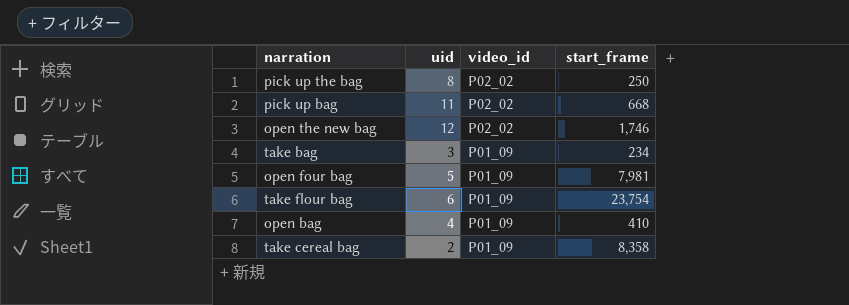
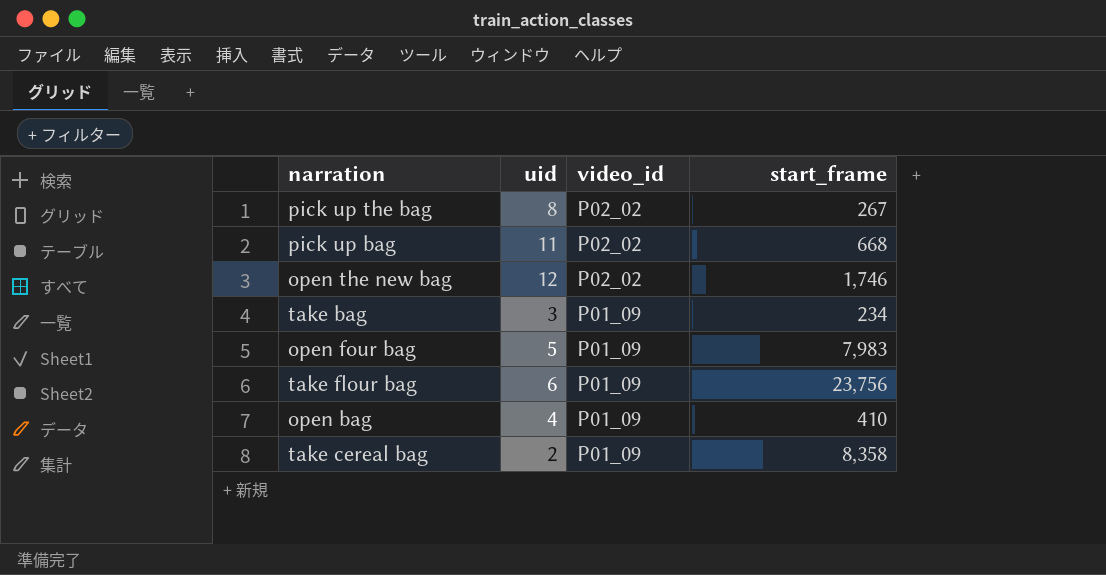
pick up the bag | start_frame: 250 -> 267
open four bag | start_frame: 7,981 -> 7,983
take flour bag | start_frame: 23,754 -> 23,756

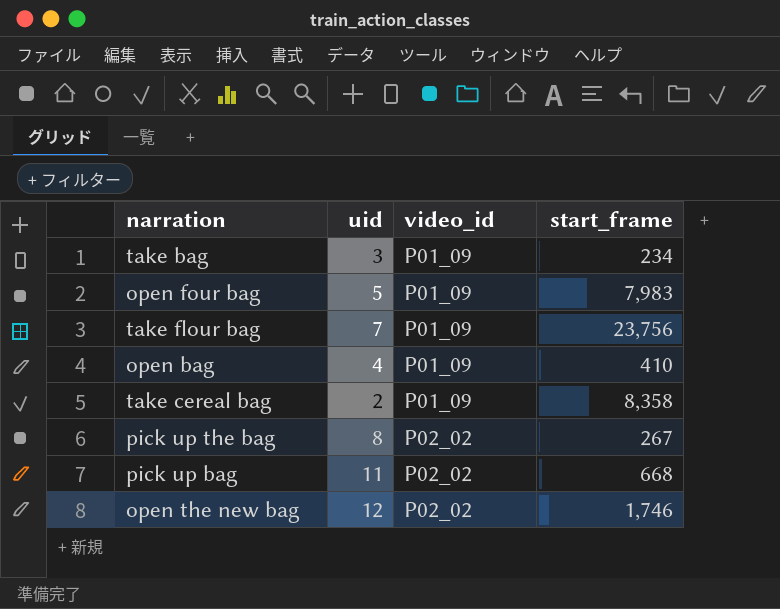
row order: video_id descending -> video_id ascending
take flour bag | uid: 6 -> 7

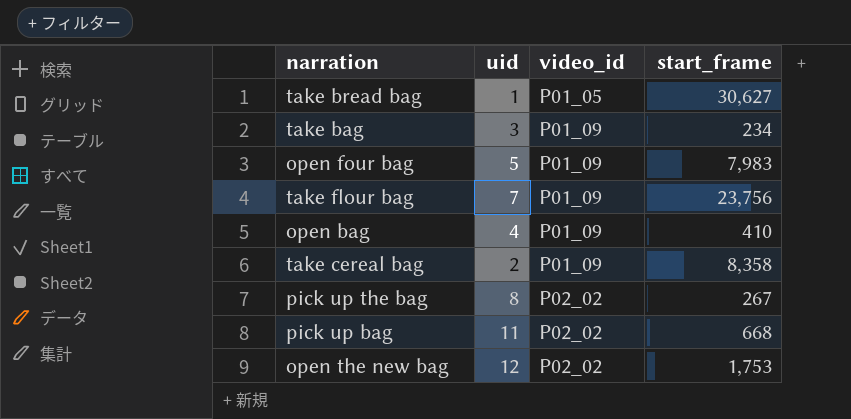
row take bread bag: none -> 1 | P01_05 | 30,627
open the new bag | start_frame: 1,746 -> 1,753

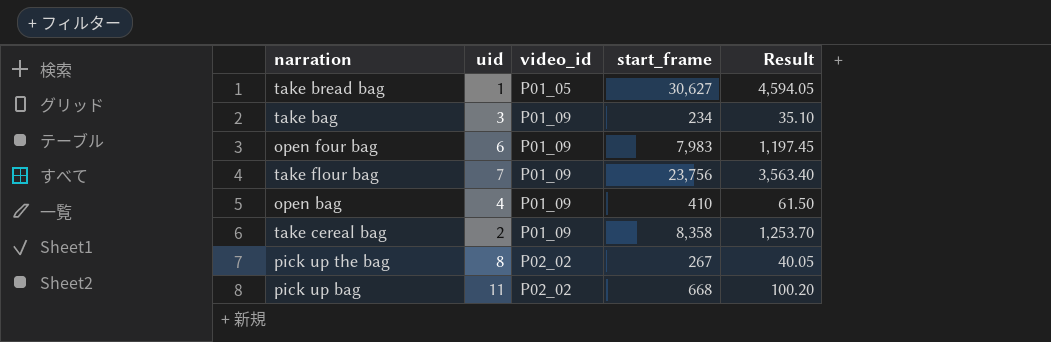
column Result | formula: none -> [start_frame] * 0.15
row open the new bag: 12 | P02_02 | 1,753 -> none
open four bag | uid: 5 -> 6

